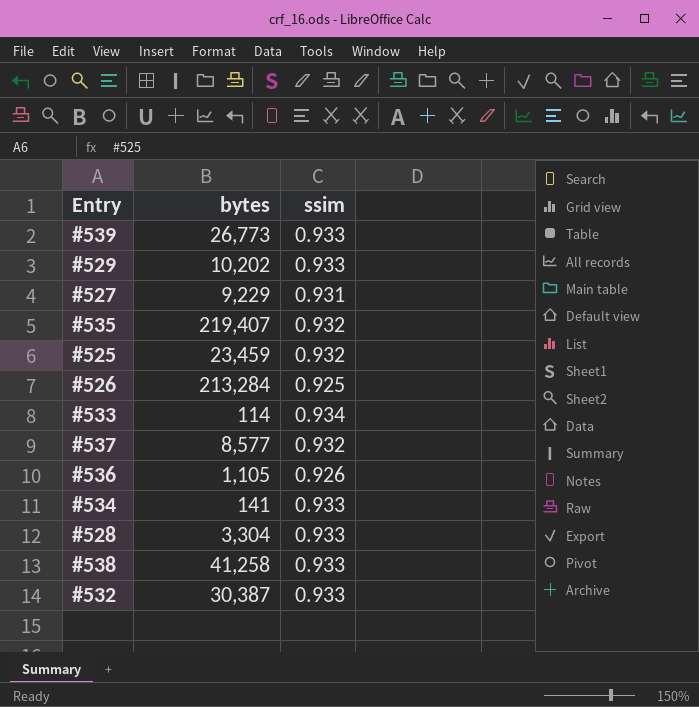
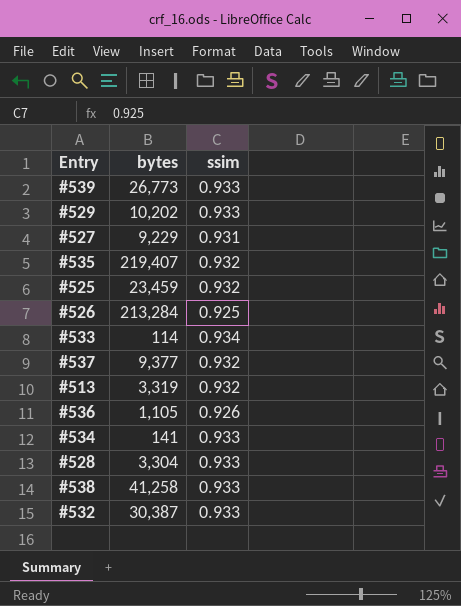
#537 | bytes: 8,577 -> 9,377
row #513: none -> 3,319 | 0.932

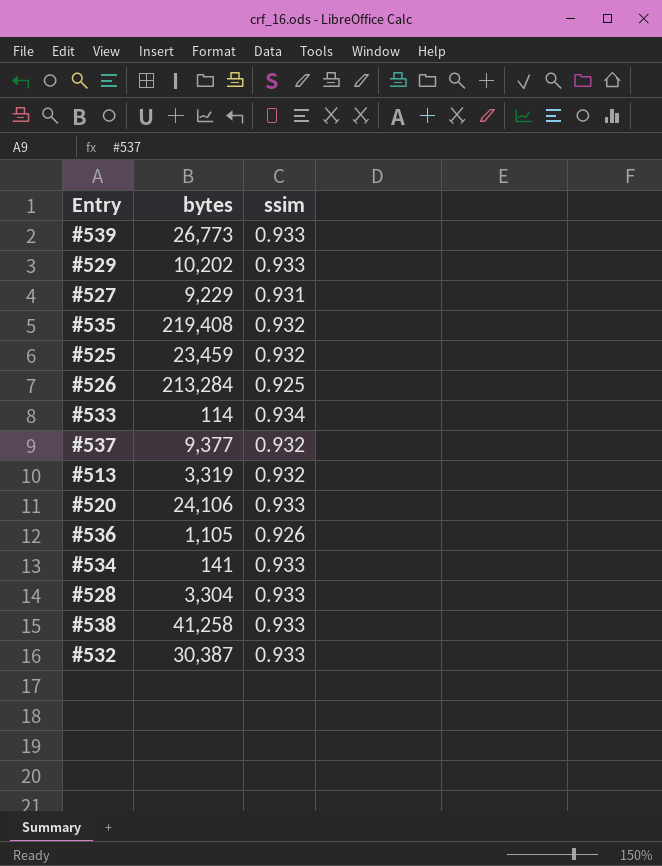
#535 | bytes: 219,407 -> 219,408
row #520: none -> 24,106 | 0.933

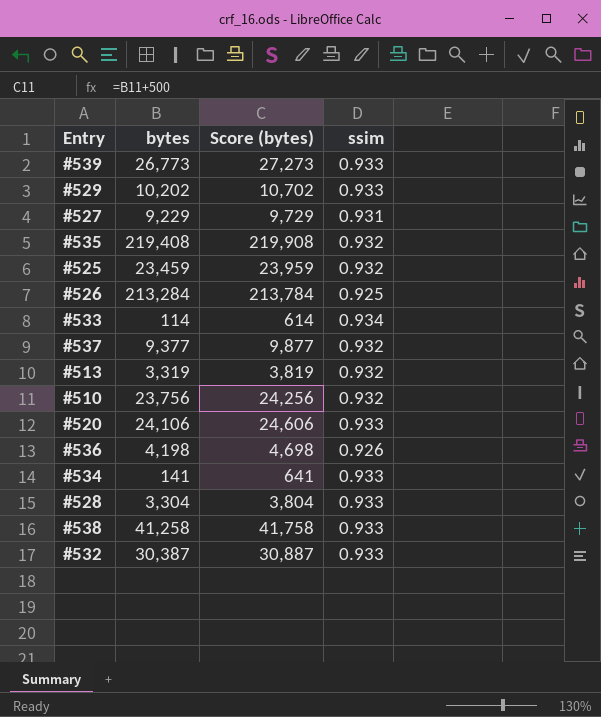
column Score (bytes) | formula: none -> [bytes] + 500
row #510: none -> 23,756 | 24,256 | 0.932
#536 | bytes: 1,105 -> 4,198

